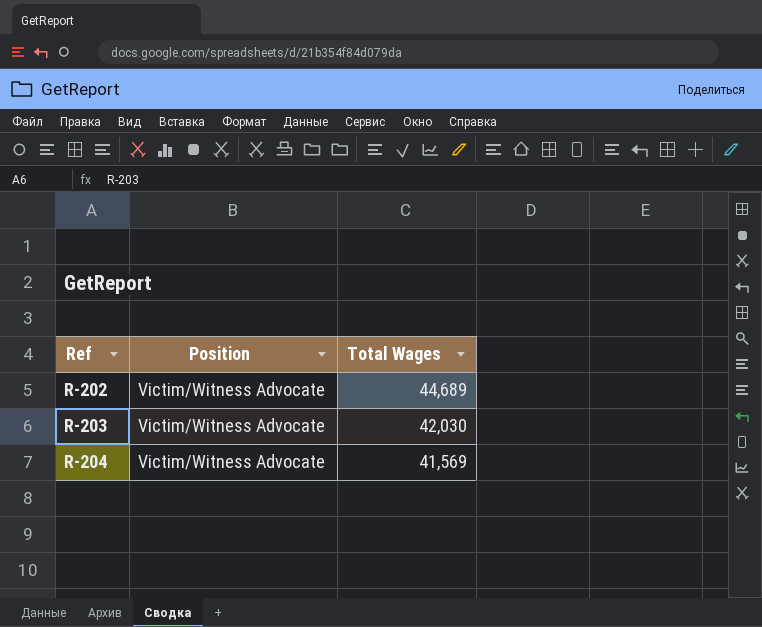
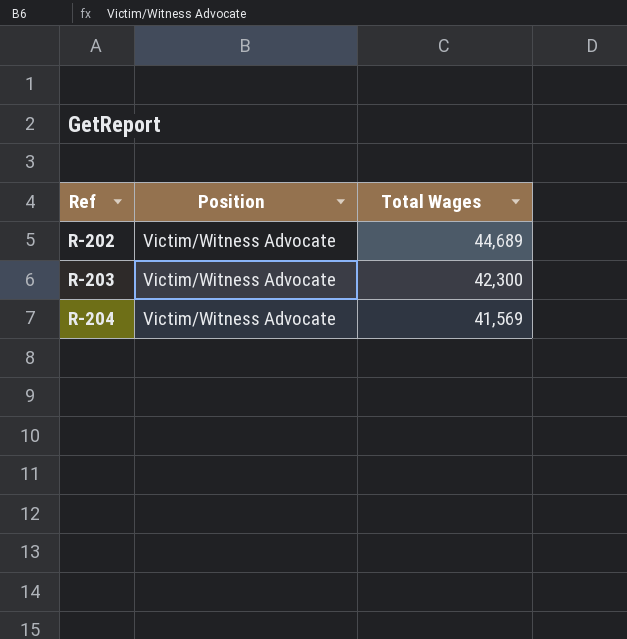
R-203 | Total Wages: 42,030 -> 42,300

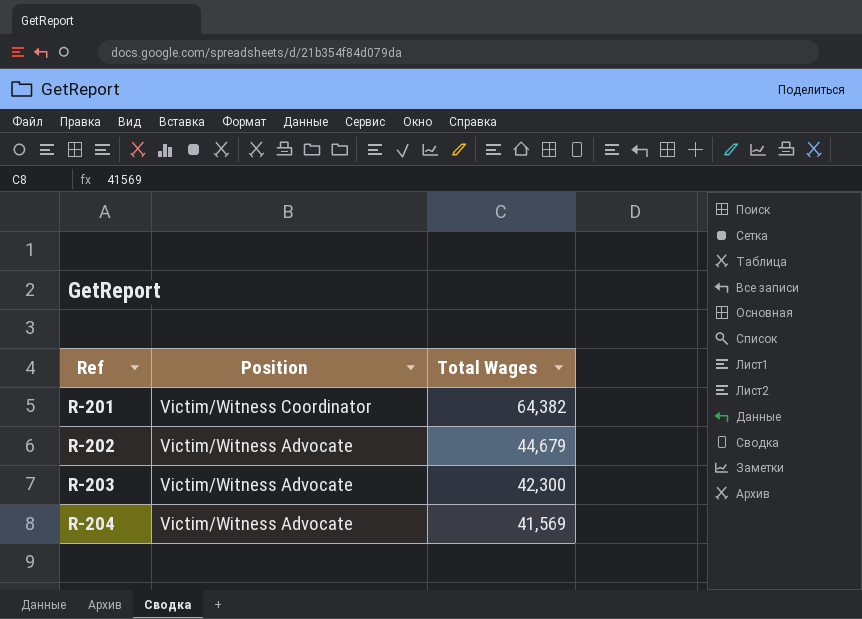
row R-201: none -> Victim/Witness Coordinator | 64,382
R-202 | Total Wages: 44,689 -> 44,679

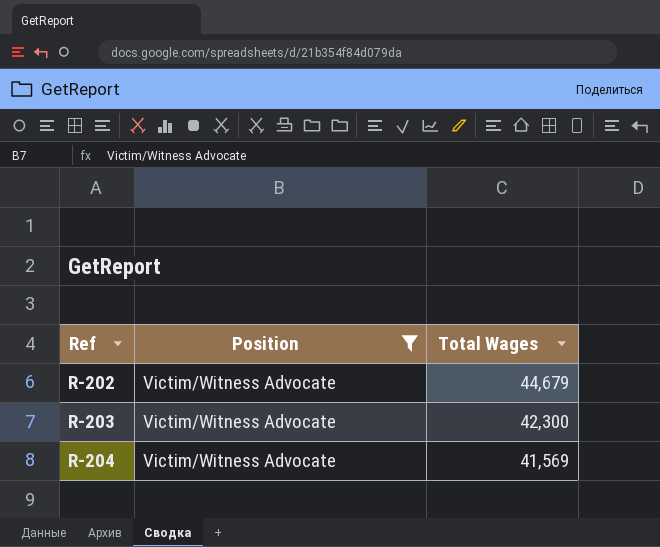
filter: none -> Position = Victim/Witness Advocate

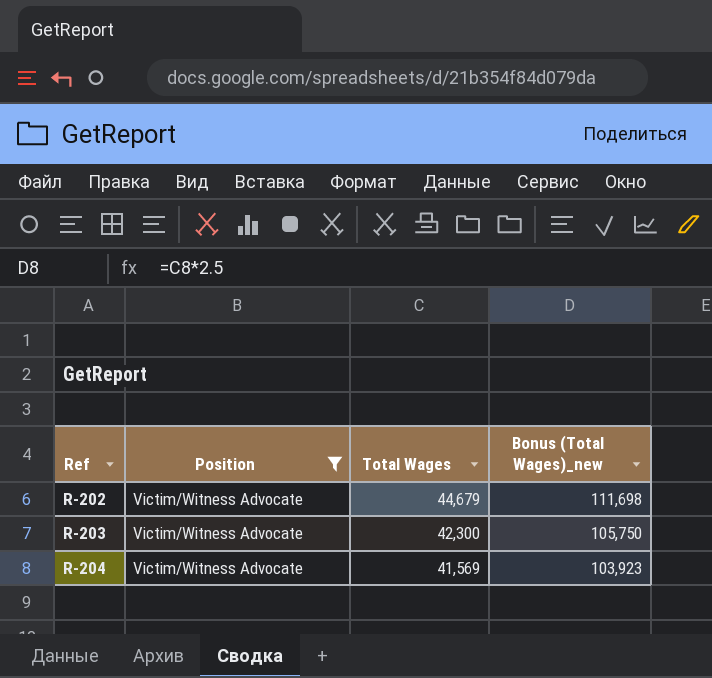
column Bonus (Total Wages)_new | formula: none -> [Total Wages] * 2.5

